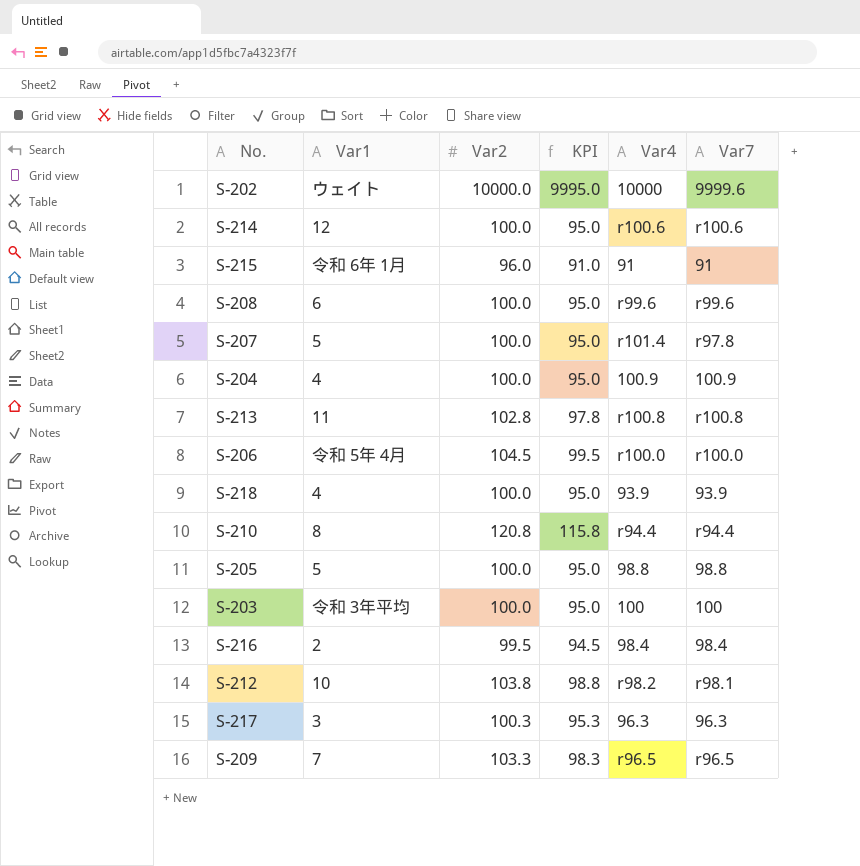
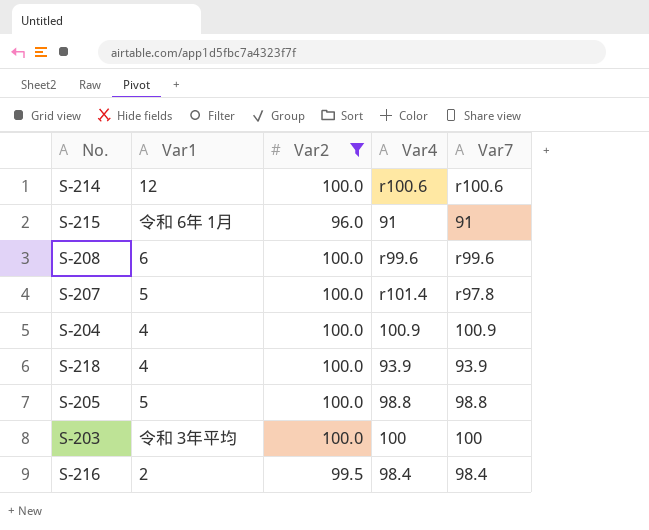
filter: none -> Var2 <= 100.0
column KPI | formula: [Var2] - 5 -> none

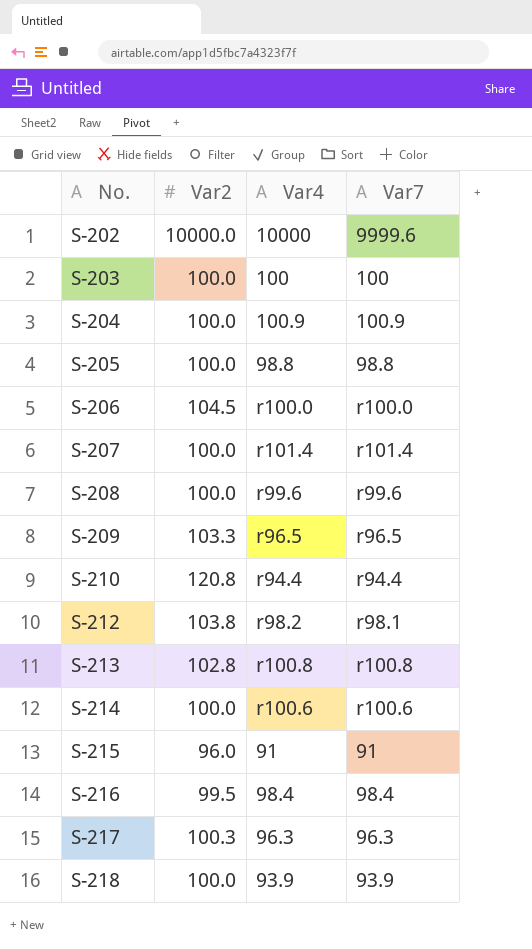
filter: Var2 <= 100.0 -> none
row order: none -> No. ascending
column Var1 | position: 2 -> none
S-207 | Var7: r97.8 -> r101.4

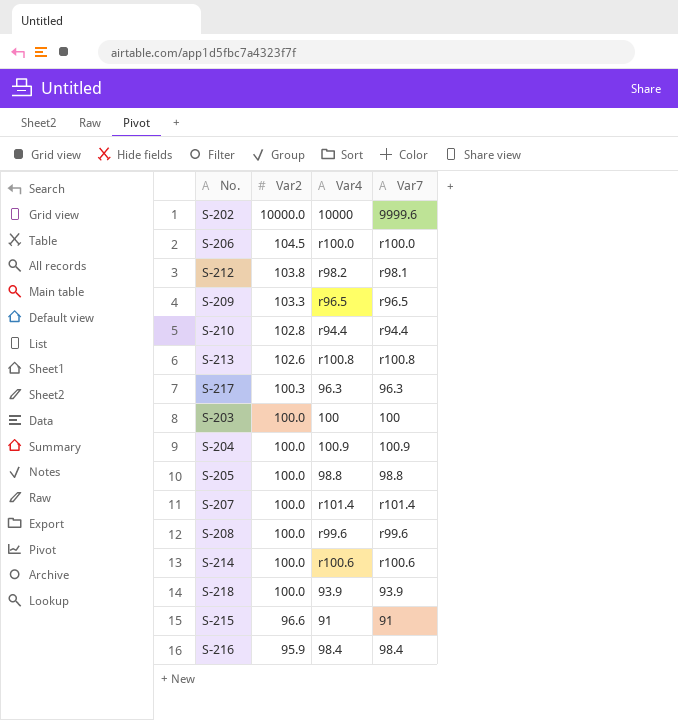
row order: No. ascending -> Var2 descending
S-210 | Var2: 120.8 -> 102.8
S-213 | Var2: 102.8 -> 102.6
S-215 | Var2: 96.0 -> 96.6
S-216 | Var2: 99.5 -> 95.9

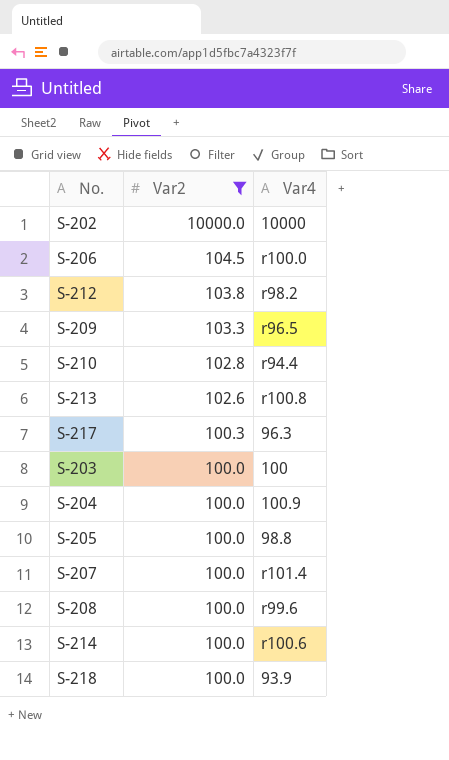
filter: none -> Var2 >= 100.0
column Var7 | position: 4 -> none

